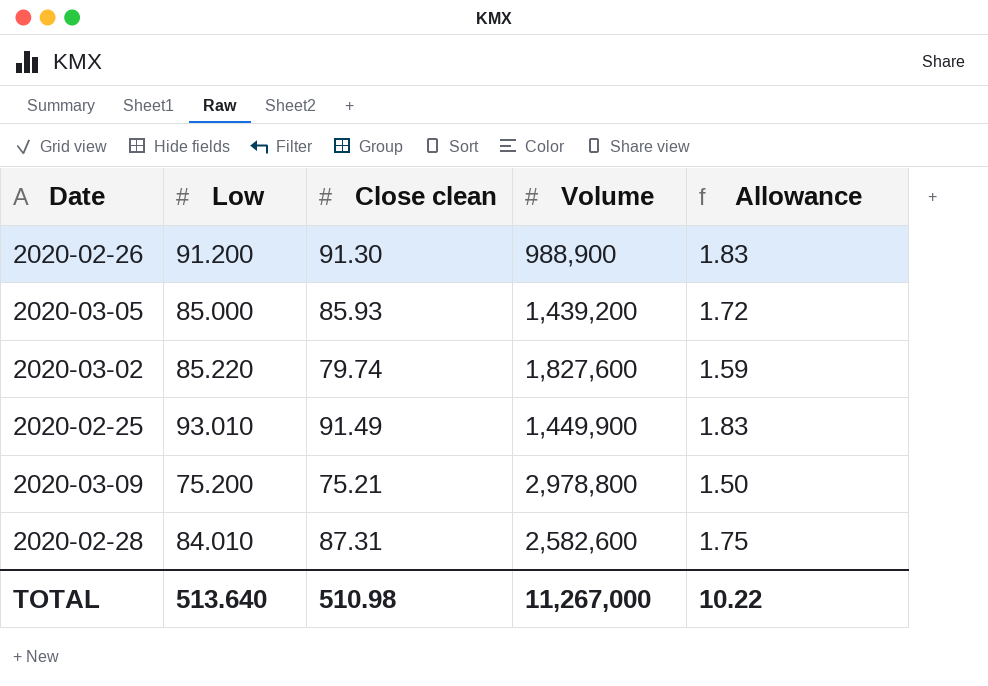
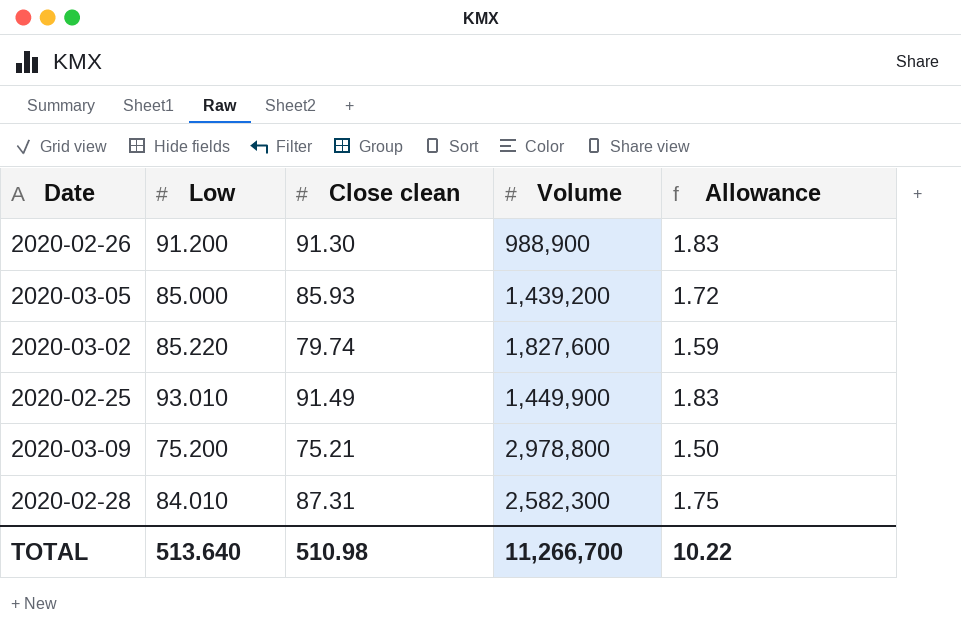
2020-02-28 | Volume: 2,582,600 -> 2,582,300
TOTAL | Volume: 11,267,000 -> 11,266,700

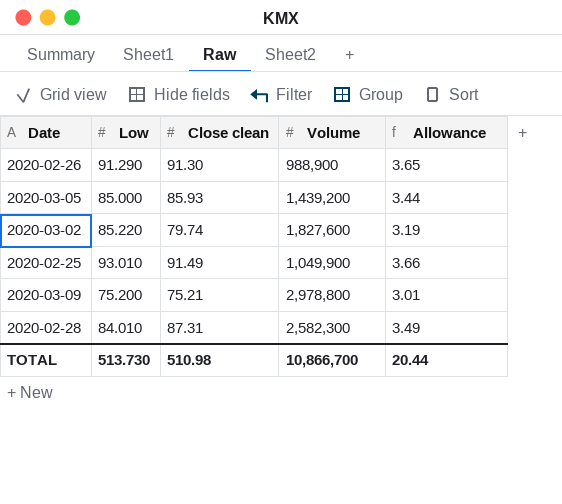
column Allowance | formula: [Close clean] * 0.02 -> [Close clean] * 0.04
2020-02-26 | Low: 91.200 -> 91.290
2020-02-25 | Volume: 1,449,900 -> 1,049,900
TOTAL | Low: 513.640 -> 513.730
TOTAL | Volume: 11,266,700 -> 10,866,700
TOTAL | Allowance: 10.22 -> 20.44

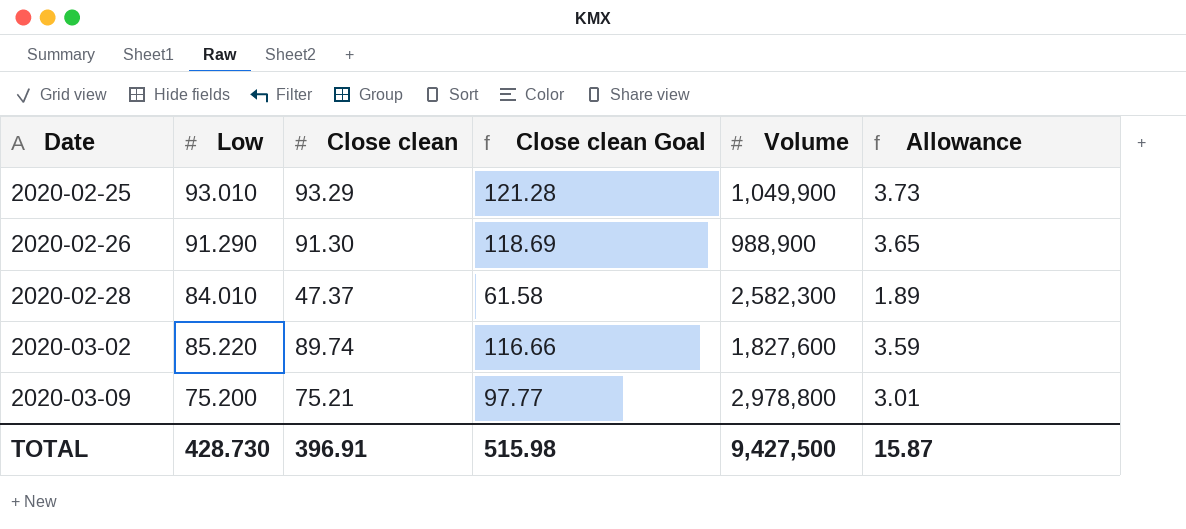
row order: none -> Date ascending
column Close clean Goal | formula: none -> [Close clean] * 1.3
row 2020-03-05: 85.000 | 85.93 | 1,439,200 | 3.44 -> none
2020-02-25 | Close clean: 91.49 -> 93.29
2020-02-25 | Allowance: 3.66 -> 3.73
2020-02-28 | Close clean: 87.31 -> 47.37
2020-02-28 | Allowance: 3.49 -> 1.89
2020-03-02 | Close clean: 79.74 -> 89.74
2020-03-02 | Allowance: 3.19 -> 3.59
TOTAL | Low: 513.730 -> 428.730
TOTAL | Close clean: 510.98 -> 396.91
TOTAL | Volume: 10,866,700 -> 9,427,500
TOTAL | Allowance: 20.44 -> 15.87

